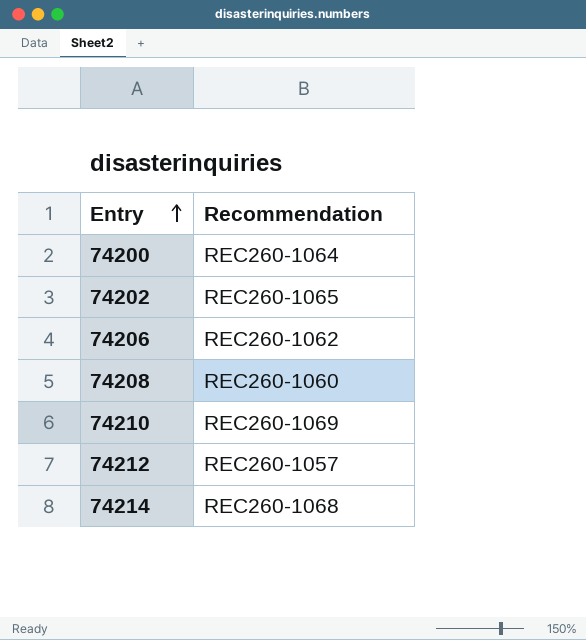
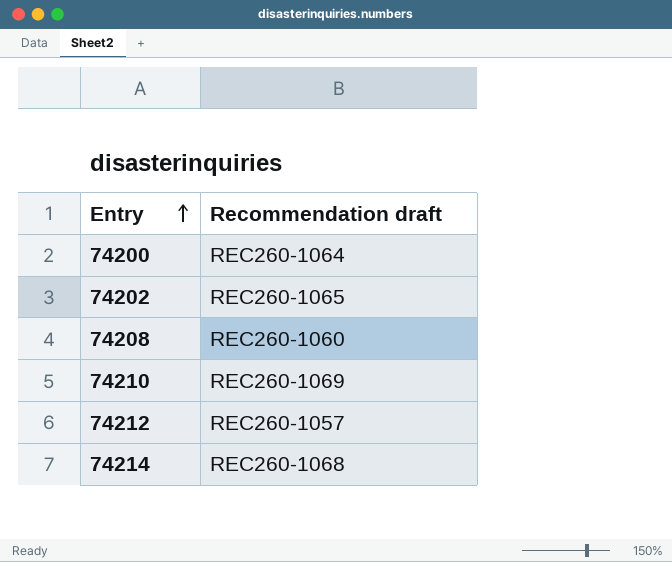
column name: Recommendation -> Recommendation draft
row 74206: REC260-1062 -> none

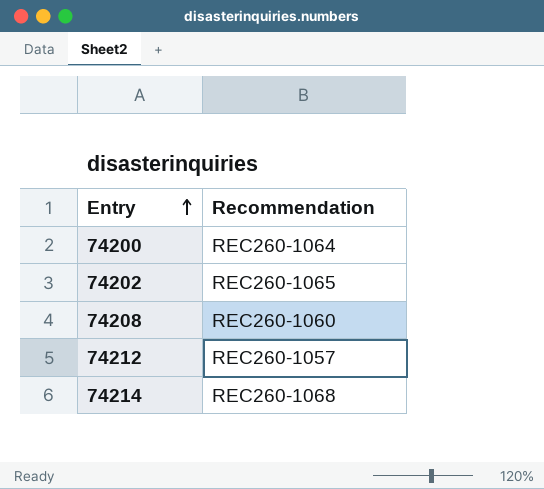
column name: Recommendation draft -> Recommendation
row 74210: REC260-1069 -> none

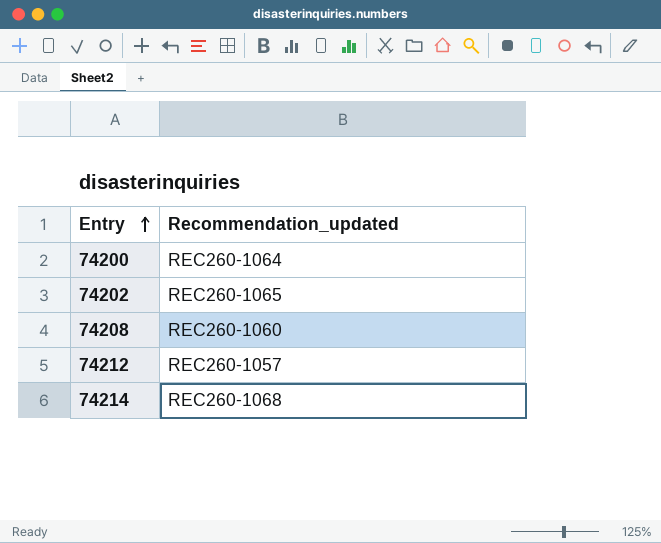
column name: Recommendation -> Recommendation_updated

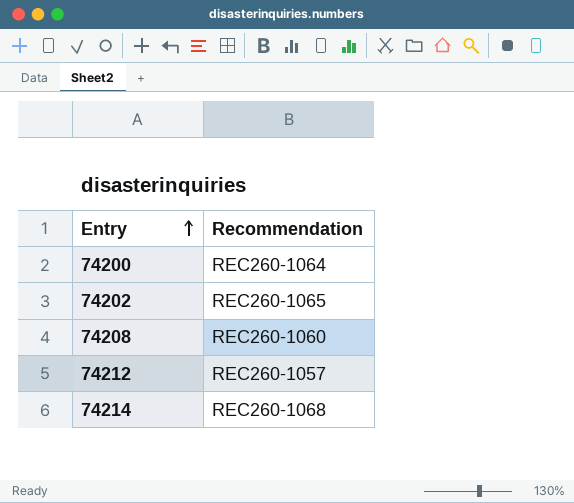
column name: Recommendation_updated -> Recommendation

